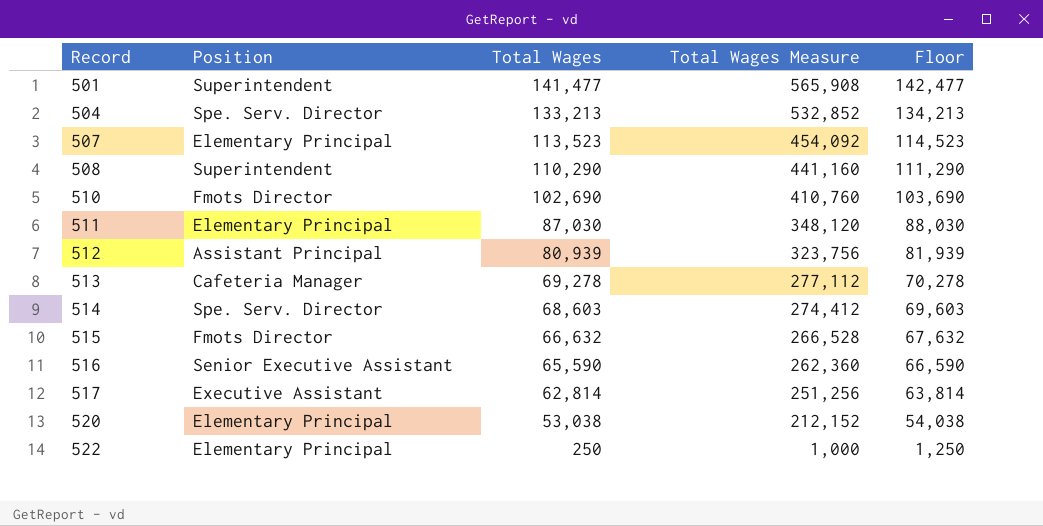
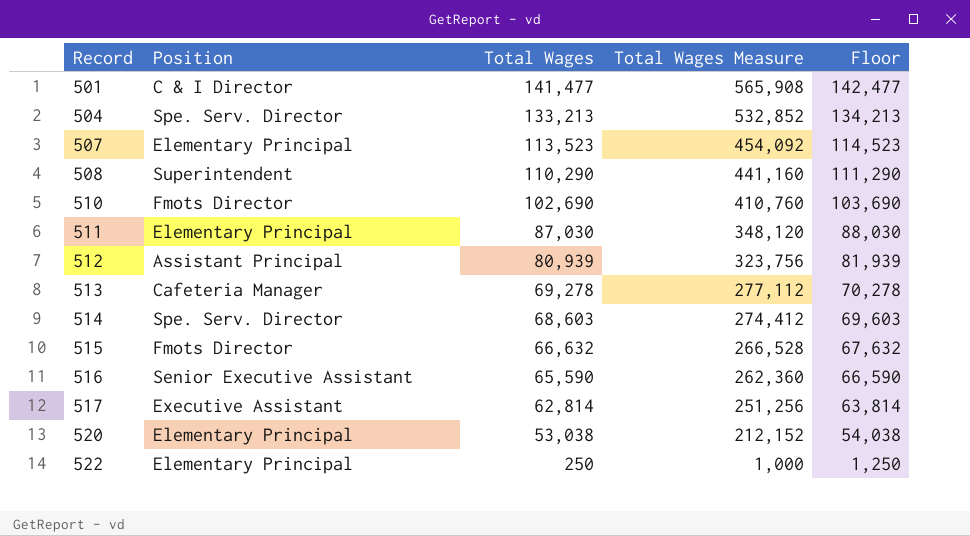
501 | Position: Superintendent -> C & I Director

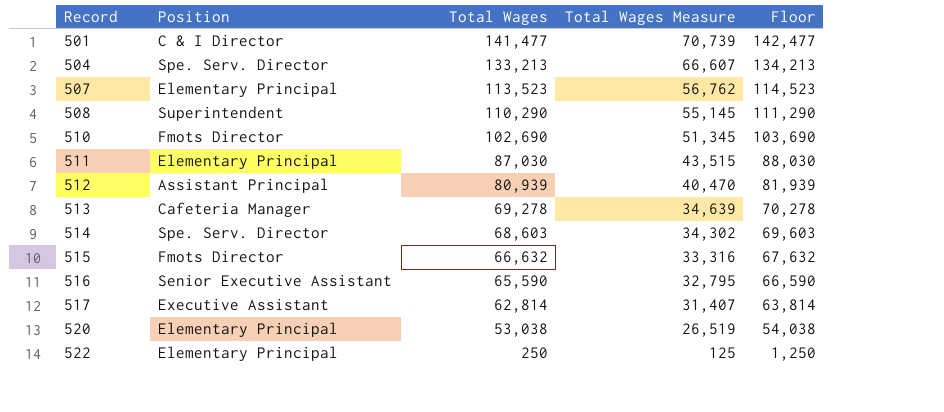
column Total Wages Measure | formula: [Total Wages] * 4 -> [Total Wages] * 0.5

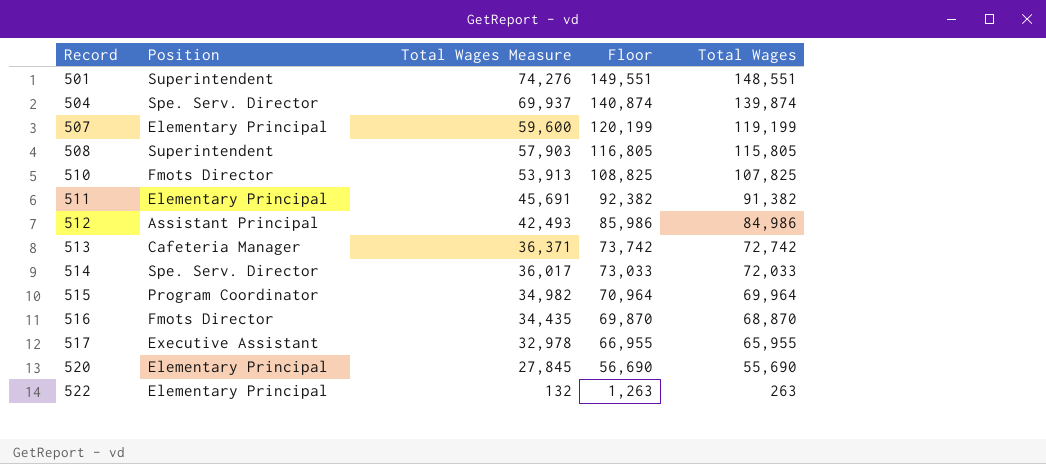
column Total Wages | position: 3 -> 5
501 | Position: C & I Director -> Superintendent
501 | Total Wages Measure: 70,739 -> 74,276
501 | Floor: 142,477 -> 149,551
501 | Total Wages: 141,477 -> 148,551
504 | Total Wages Measure: 66,607 -> 69,937
504 | Floor: 134,213 -> 140,874
504 | Total Wages: 133,213 -> 139,874
507 | Total Wages Measure: 56,762 -> 59,600
507 | Floor: 114,523 -> 120,199
507 | Total Wages: 113,523 -> 119,199
508 | Total Wages Measure: 55,145 -> 57,903
508 | Floor: 111,290 -> 116,805
508 | Total Wages: 110,290 -> 115,805
510 | Total Wages Measure: 51,345 -> 53,913
510 | Floor: 103,690 -> 108,825
510 | Total Wages: 102,690 -> 107,825
511 | Total Wages Measure: 43,515 -> 45,691
511 | Floor: 88,030 -> 92,382
511 | Total Wages: 87,030 -> 91,382
512 | Total Wages Measure: 40,470 -> 42,493
512 | Floor: 81,939 -> 85,986
512 | Total Wages: 80,939 -> 84,986
513 | Total Wages Measure: 34,639 -> 36,371
513 | Floor: 70,278 -> 73,742
513 | Total Wages: 69,278 -> 72,742
514 | Total Wages Measure: 34,302 -> 36,017
514 | Floor: 69,603 -> 73,033
514 | Total Wages: 68,603 -> 72,033
515 | Position: Fmots Director -> Program Coordinator
515 | Total Wages Measure: 33,316 -> 34,982
515 | Floor: 67,632 -> 70,964
515 | Total Wages: 66,632 -> 69,964
516 | Position: Senior Executive Assistant -> Fmots Director
516 | Total Wages Measure: 32,795 -> 34,435
516 | Floor: 66,590 -> 69,870
516 | Total Wages: 65,590 -> 68,870
517 | Total Wages Measure: 31,407 -> 32,978
517 | Floor: 63,814 -> 66,955
517 | Total Wages: 62,814 -> 65,955
520 | Total Wages Measure: 26,519 -> 27,845
520 | Floor: 54,038 -> 56,690
520 | Total Wages: 53,038 -> 55,690
522 | Total Wages Measure: 125 -> 132
522 | Floor: 1,250 -> 1,263
522 | Total Wages: 250 -> 263

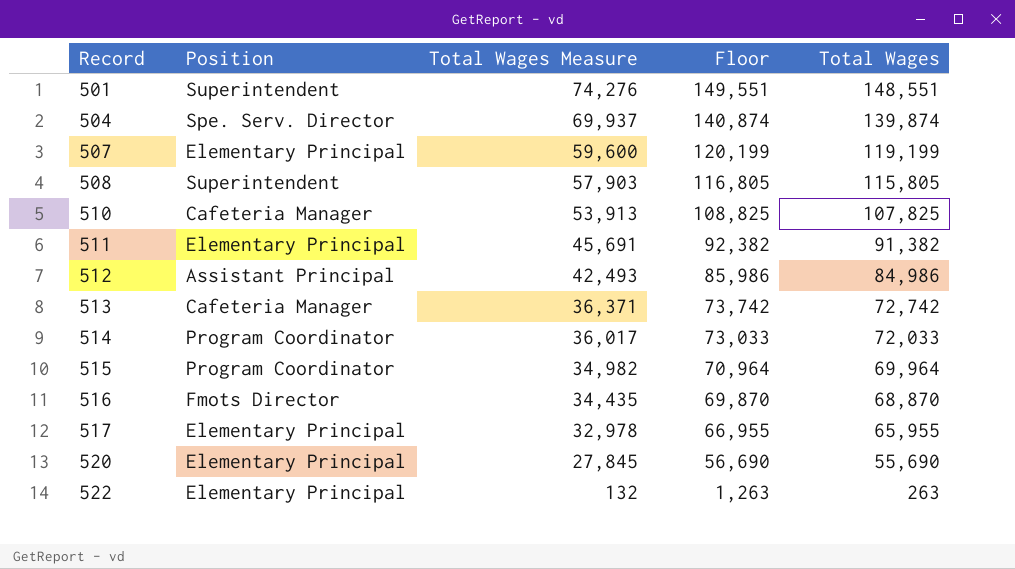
510 | Position: Fmots Director -> Cafeteria Manager
514 | Position: Spe. Serv. Director -> Program Coordinator
517 | Position: Executive Assistant -> Elementary Principal

